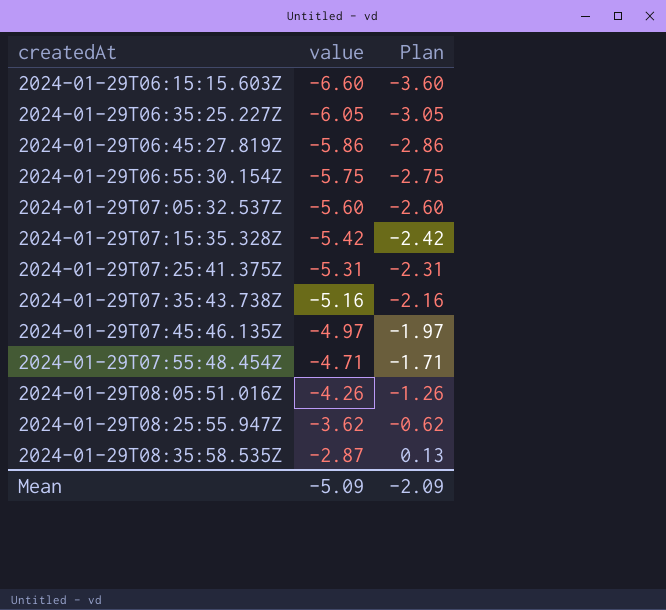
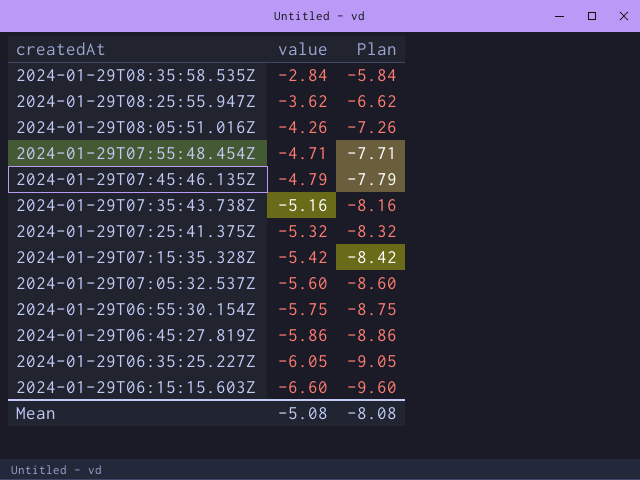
row order: createdAt ascending -> createdAt descending
column Plan | formula: [value] + 3 -> [value] - 3
2024-01-29T08:35:58.535Z | value: -2.87 -> -2.84
2024-01-29T07:45:46.135Z | value: -4.97 -> -4.79
2024-01-29T07:25:41.375Z | value: -5.31 -> -5.32
Mean | value: -5.09 -> -5.08
Mean | Plan: -2.09 -> -8.08

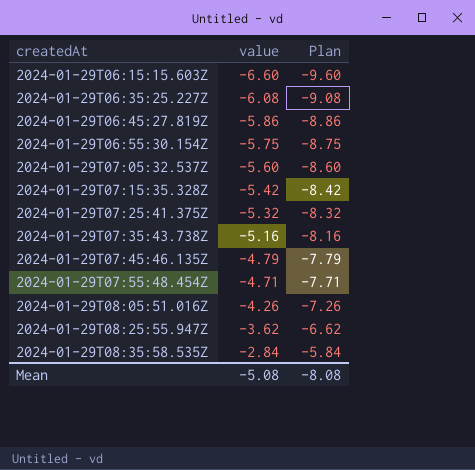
row order: createdAt descending -> createdAt ascending
2024-01-29T06:35:25.227Z | value: -6.05 -> -6.08
2024-01-29T06:35:25.227Z | Plan: -9.05 -> -9.08

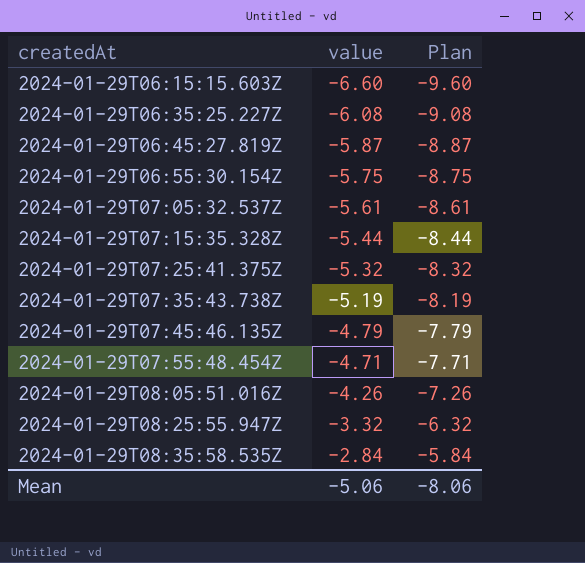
2024-01-29T06:45:27.819Z | value: -5.86 -> -5.87
2024-01-29T06:45:27.819Z | Plan: -8.86 -> -8.87
2024-01-29T07:05:32.537Z | value: -5.60 -> -5.61
2024-01-29T07:05:32.537Z | Plan: -8.60 -> -8.61
2024-01-29T07:15:35.328Z | value: -5.42 -> -5.44
2024-01-29T07:15:35.328Z | Plan: -8.42 -> -8.44
2024-01-29T07:35:43.738Z | value: -5.16 -> -5.19
2024-01-29T07:35:43.738Z | Plan: -8.16 -> -8.19
2024-01-29T08:25:55.947Z | value: -3.62 -> -3.32
2024-01-29T08:25:55.947Z | Plan: -6.62 -> -6.32
Mean | value: -5.08 -> -5.06
Mean | Plan: -8.08 -> -8.06

